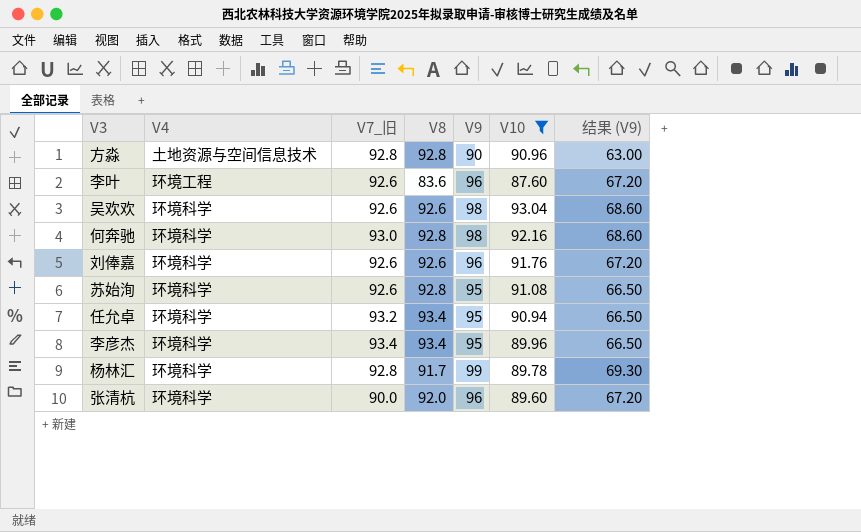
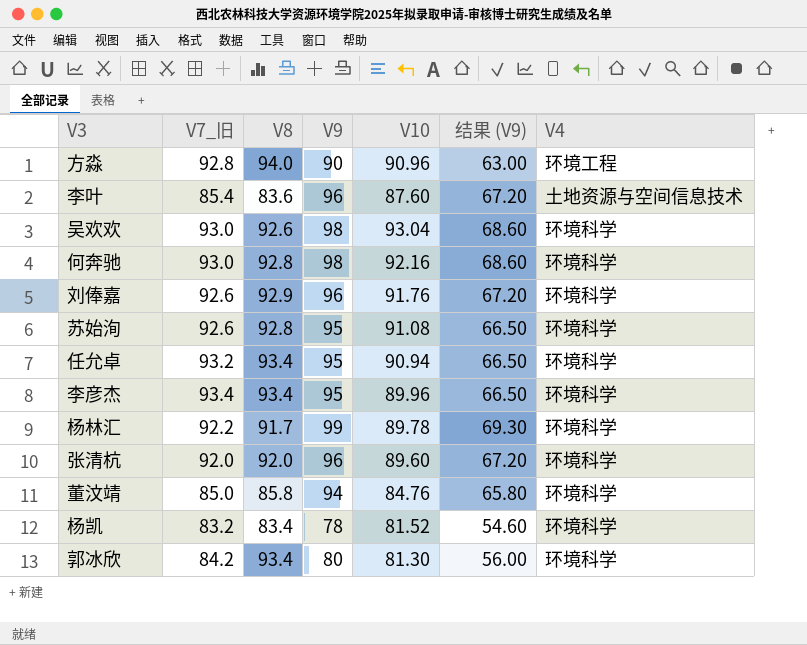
filter: V10 >= 87.60 -> none
column V4 | position: 2 -> 7
方淼 | V8: 92.8 -> 94.0
方淼 | V4: 土地资源与空间信息技术 -> 环境工程
李叶 | V7_旧: 92.6 -> 85.4
李叶 | V4: 环境工程 -> 土地资源与空间信息技术
吴欢欢 | V7_旧: 92.6 -> 93.0
刘俸嘉 | V8: 92.6 -> 92.9
杨林汇 | V7_旧: 92.8 -> 92.2
张清杭 | V7_旧: 90.0 -> 92.0

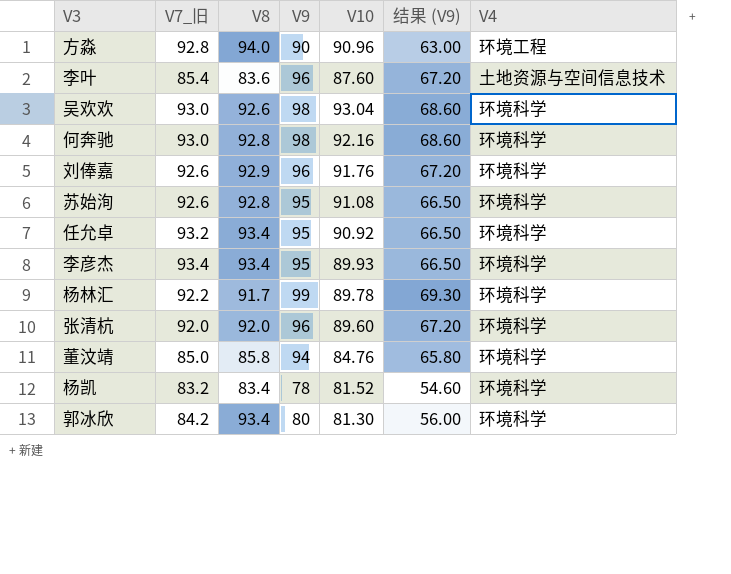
任允卓 | V10: 90.94 -> 90.92
李彦杰 | V10: 89.96 -> 89.93

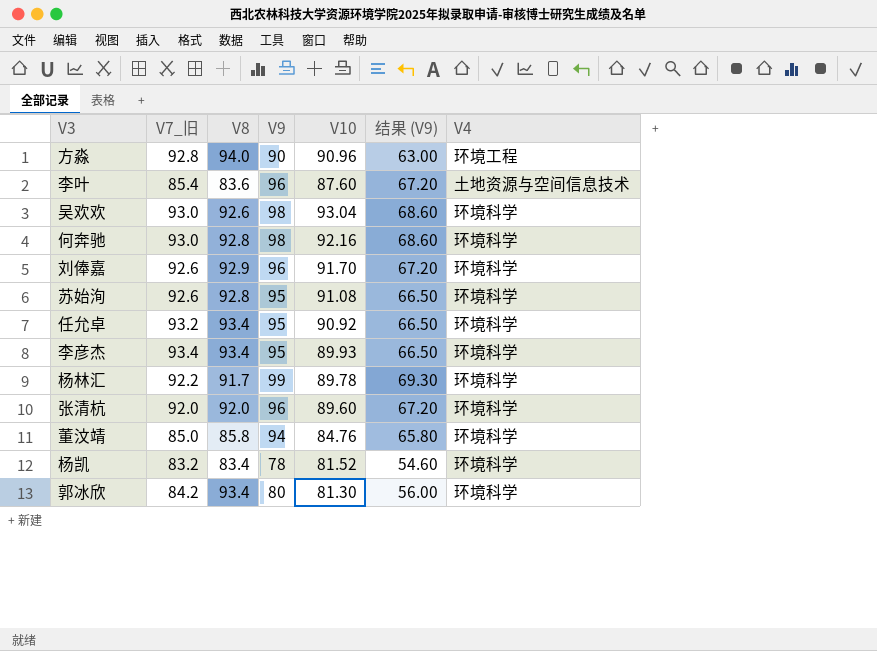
刘俸嘉 | V10: 91.76 -> 91.70

